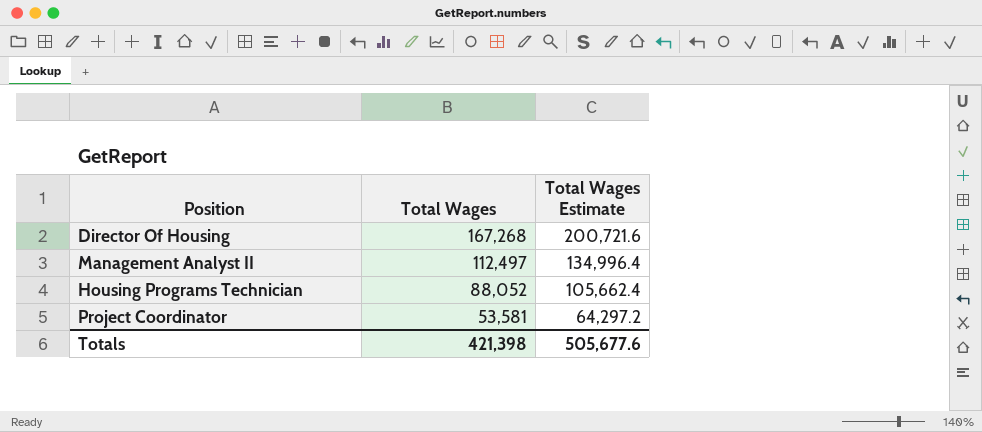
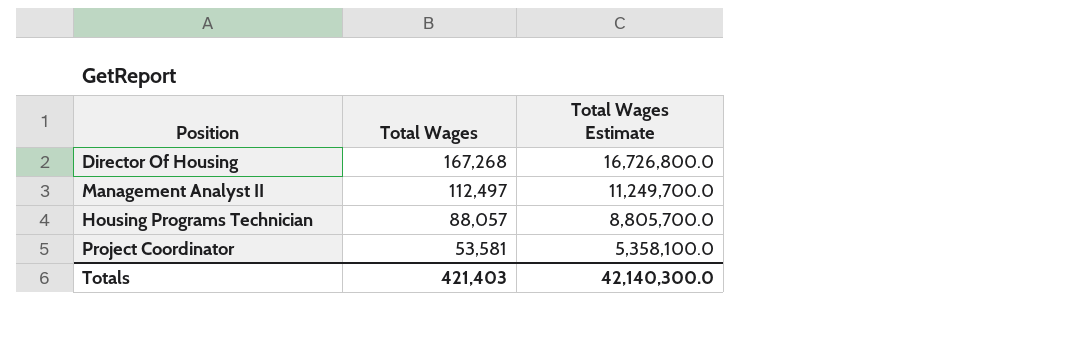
column Total Wages Estimate | formula: [Total Wages] * 1.2 -> [Total Wages] * 100
Housing Programs Technician | Total Wages: 88,052 -> 88,057
Totals | Total Wages: 421,398 -> 421,403
Totals | Total Wages Estimate: 505,677.6 -> 42,140,300.0

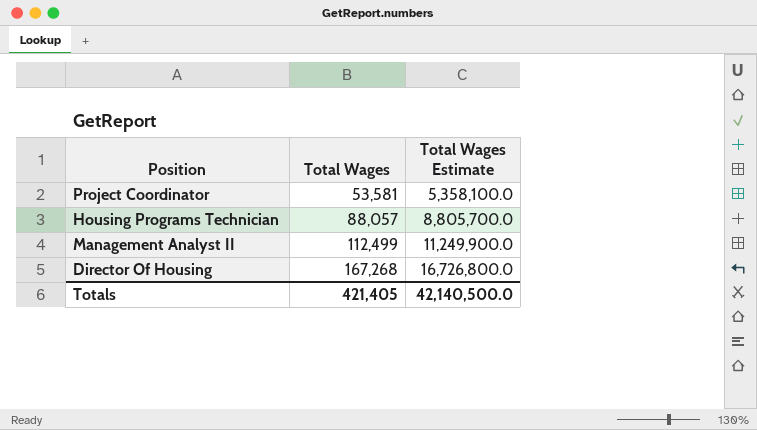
row order: Total Wages descending -> Total Wages ascending
Management Analyst II | Total Wages: 112,497 -> 112,499
Management Analyst II | Total Wages Estimate: 11,249,700.0 -> 11,249,900.0
Totals | Total Wages: 421,403 -> 421,405
Totals | Total Wages Estimate: 42,140,300.0 -> 42,140,500.0

